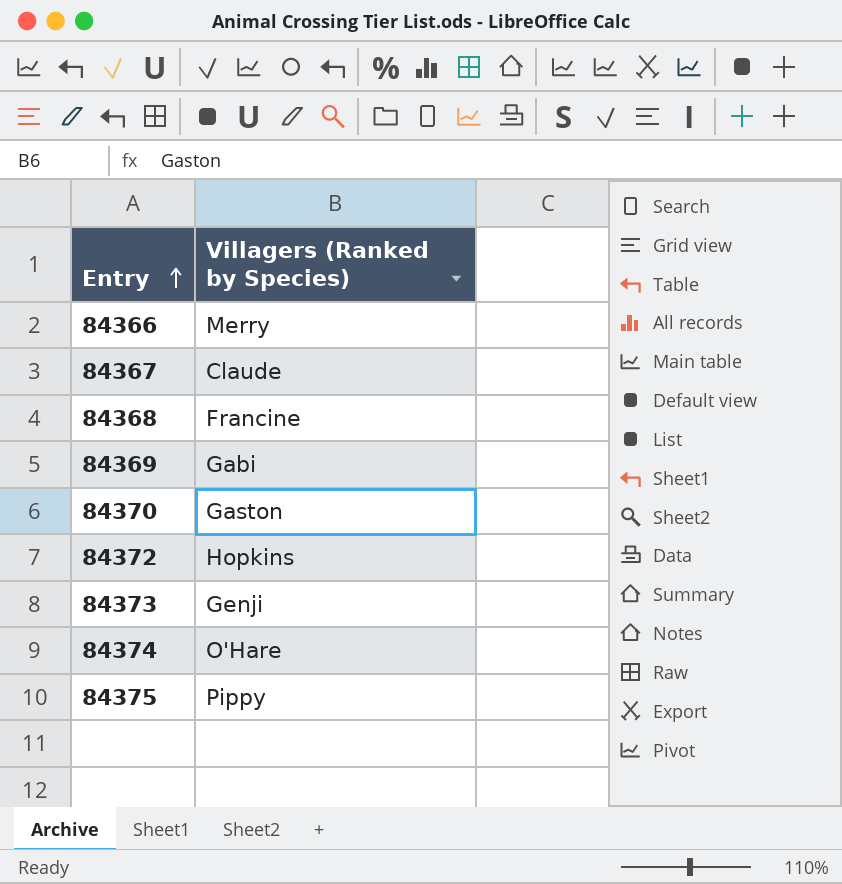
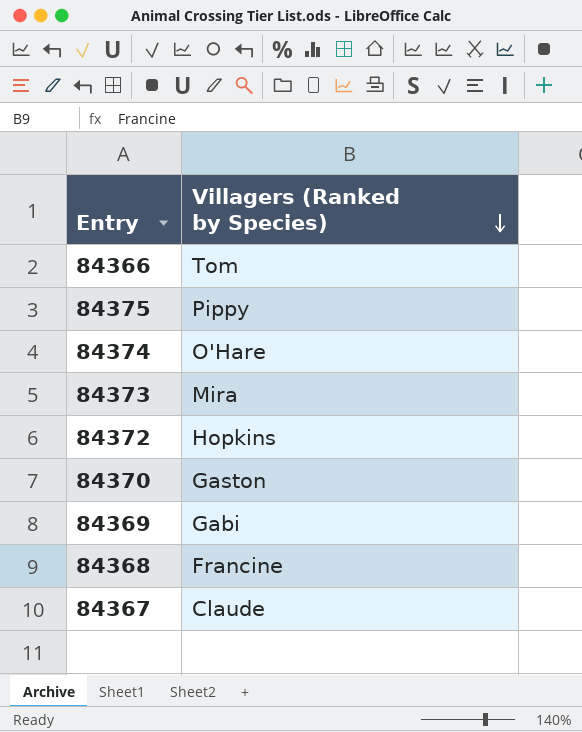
row order: Entry ascending -> Villagers (Ranked by Species) descending
84366 | Villagers (Ranked by Species): Merry -> Tom
84373 | Villagers (Ranked by Species): Genji -> Mira

